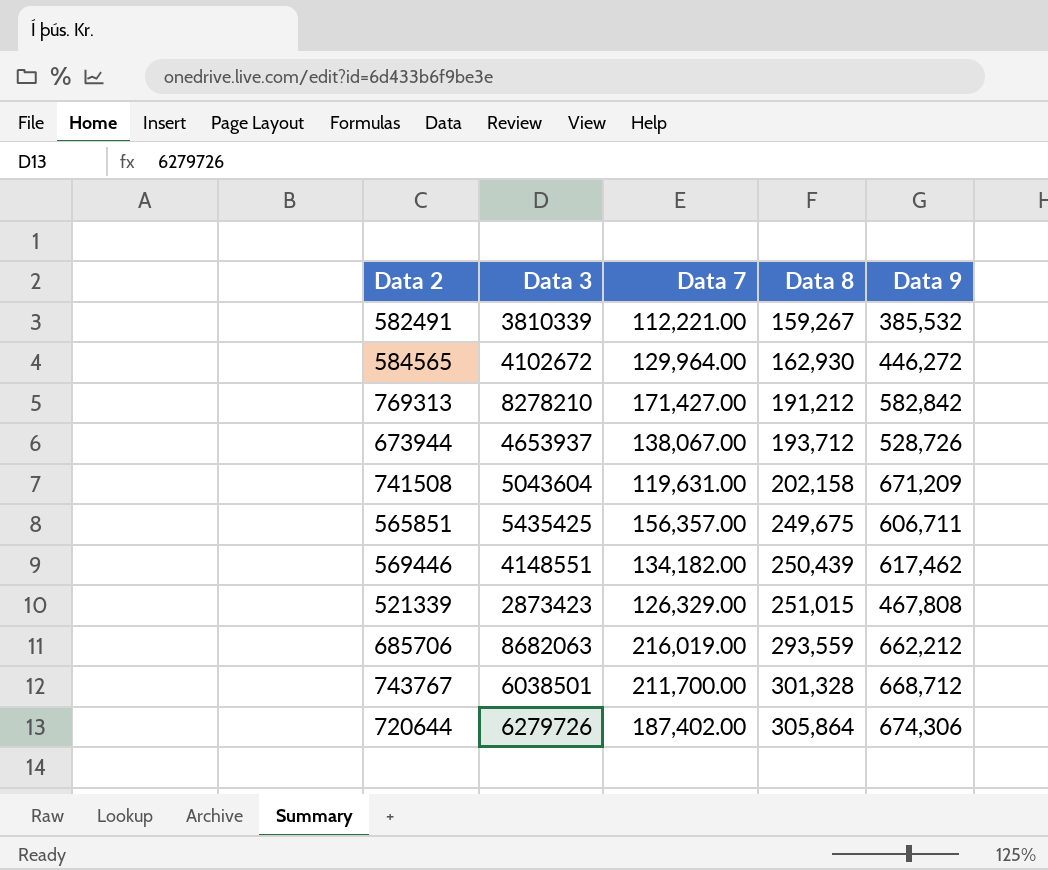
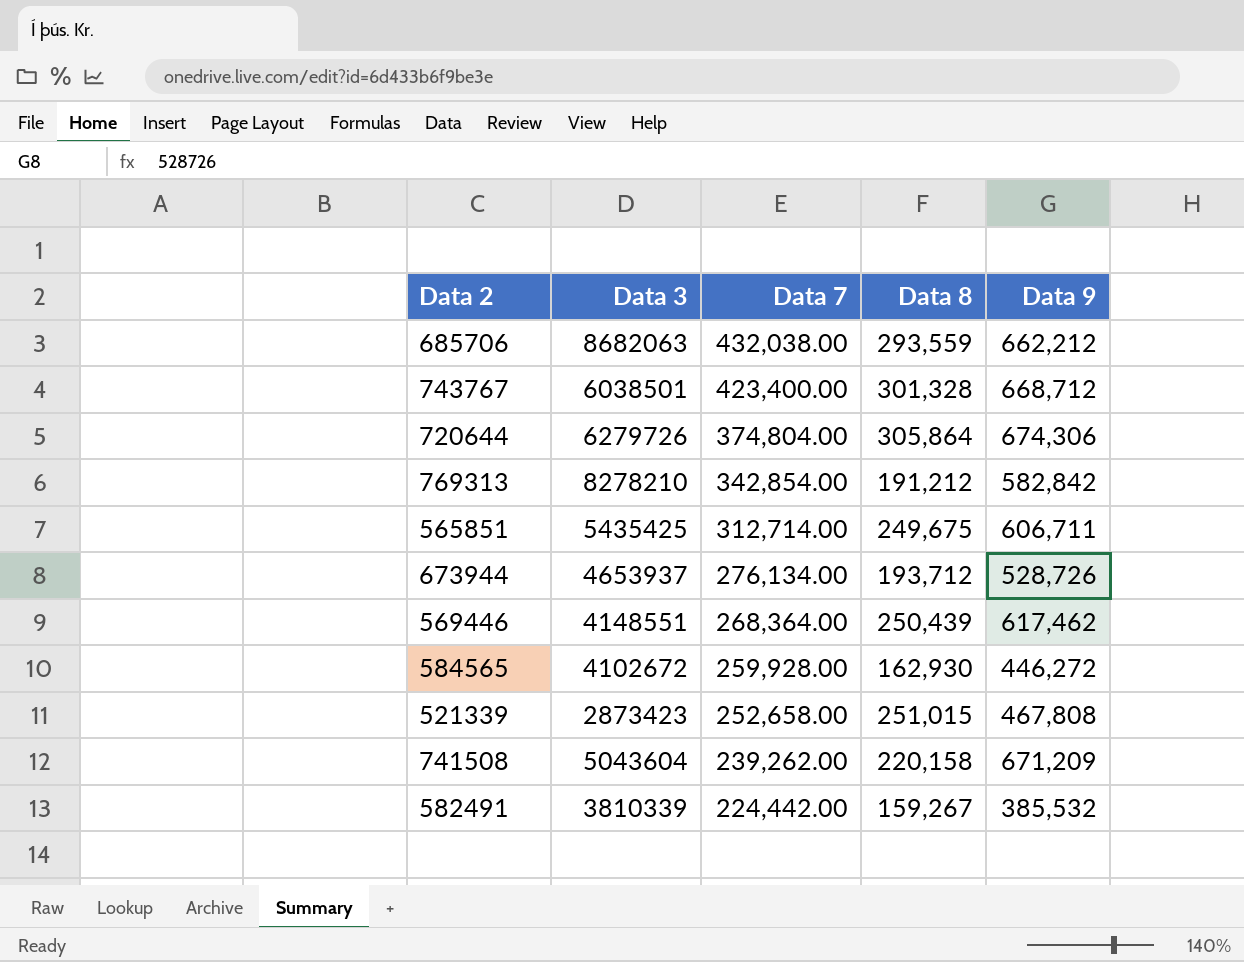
row order: Data 8 ascending -> Data 7 descending
685706 | Data 7: 216,019.00 -> 432,038.00
743767 | Data 7: 211,700.00 -> 423,400.00
720644 | Data 7: 187,402.00 -> 374,804.00
769313 | Data 7: 171,427.00 -> 342,854.00
565851 | Data 7: 156,357.00 -> 312,714.00
673944 | Data 7: 138,067.00 -> 276,134.00
569446 | Data 7: 134,182.00 -> 268,364.00
584565 | Data 7: 129,964.00 -> 259,928.00
521339 | Data 7: 126,329.00 -> 252,658.00
741508 | Data 7: 119,631.00 -> 239,262.00
741508 | Data 8: 202,158 -> 220,158
582491 | Data 7: 112,221.00 -> 224,442.00

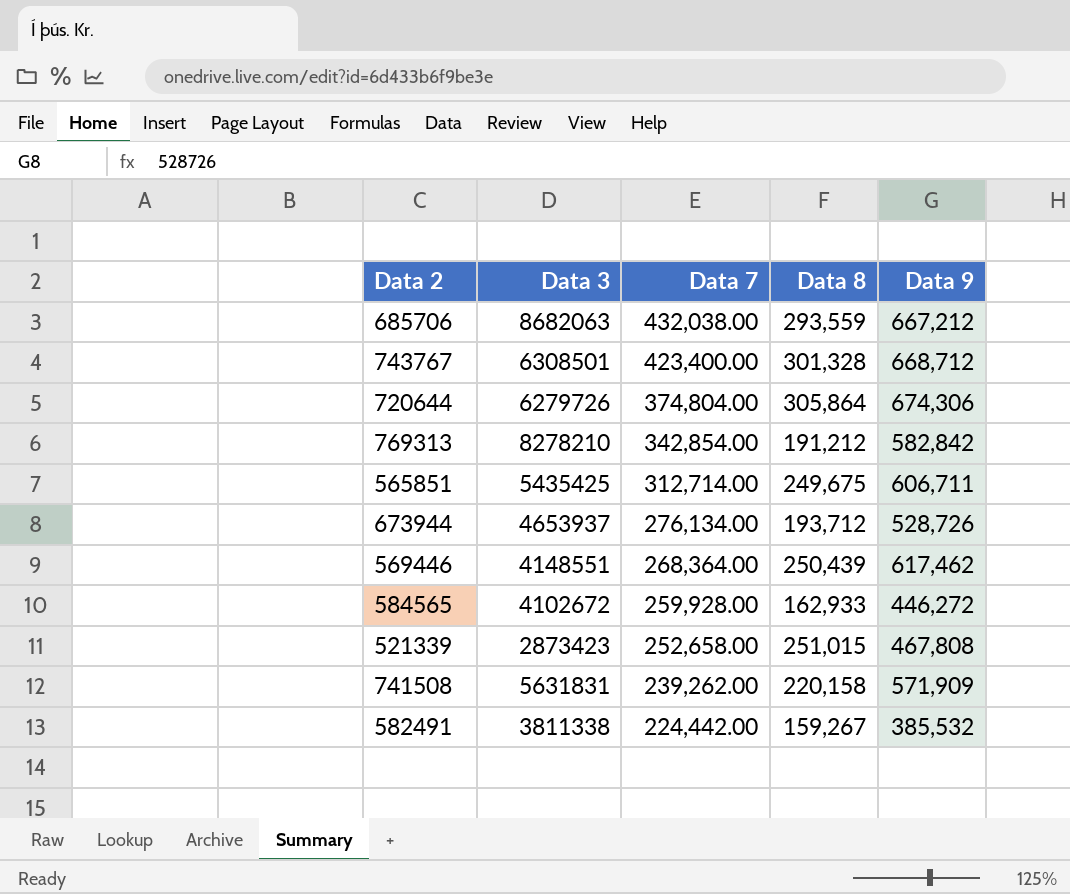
685706 | Data 9: 662,212 -> 667,212
743767 | Data 3: 6038501 -> 6308501
584565 | Data 8: 162,930 -> 162,933
741508 | Data 3: 5043604 -> 5631831
741508 | Data 9: 671,209 -> 571,909
582491 | Data 3: 3810339 -> 3811338

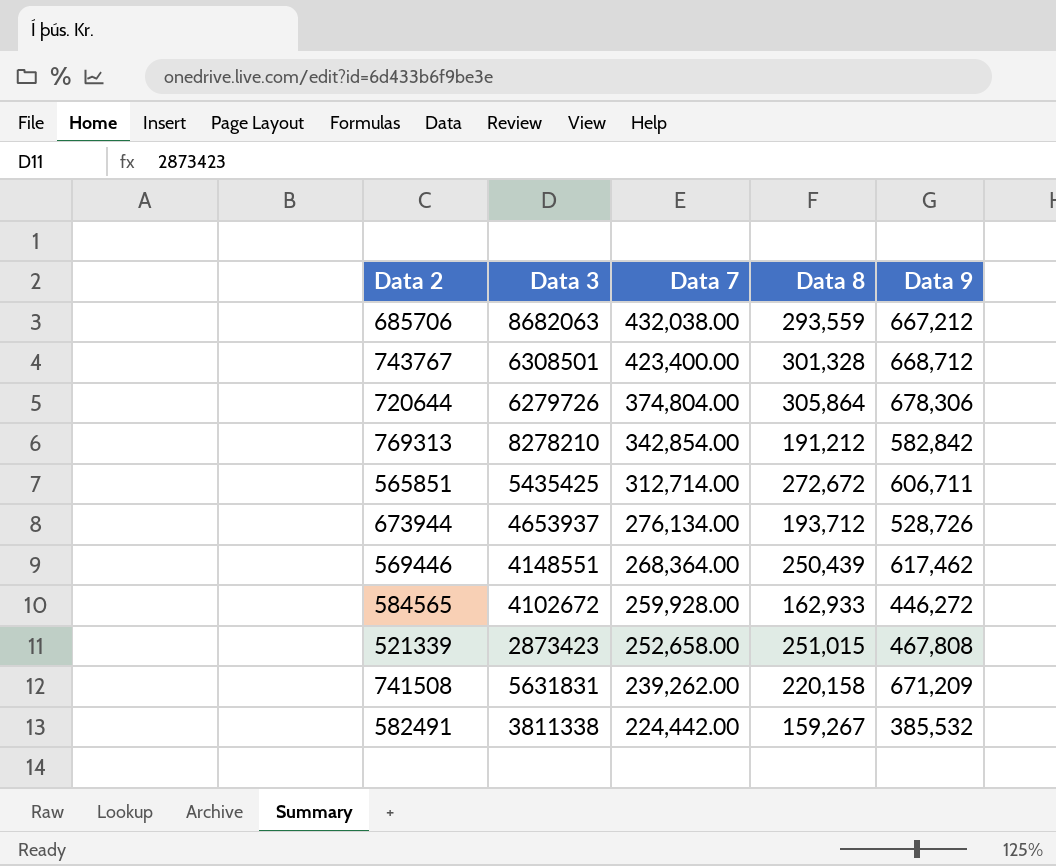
720644 | Data 9: 674,306 -> 678,306
565851 | Data 8: 249,675 -> 272,672
741508 | Data 9: 571,909 -> 671,209

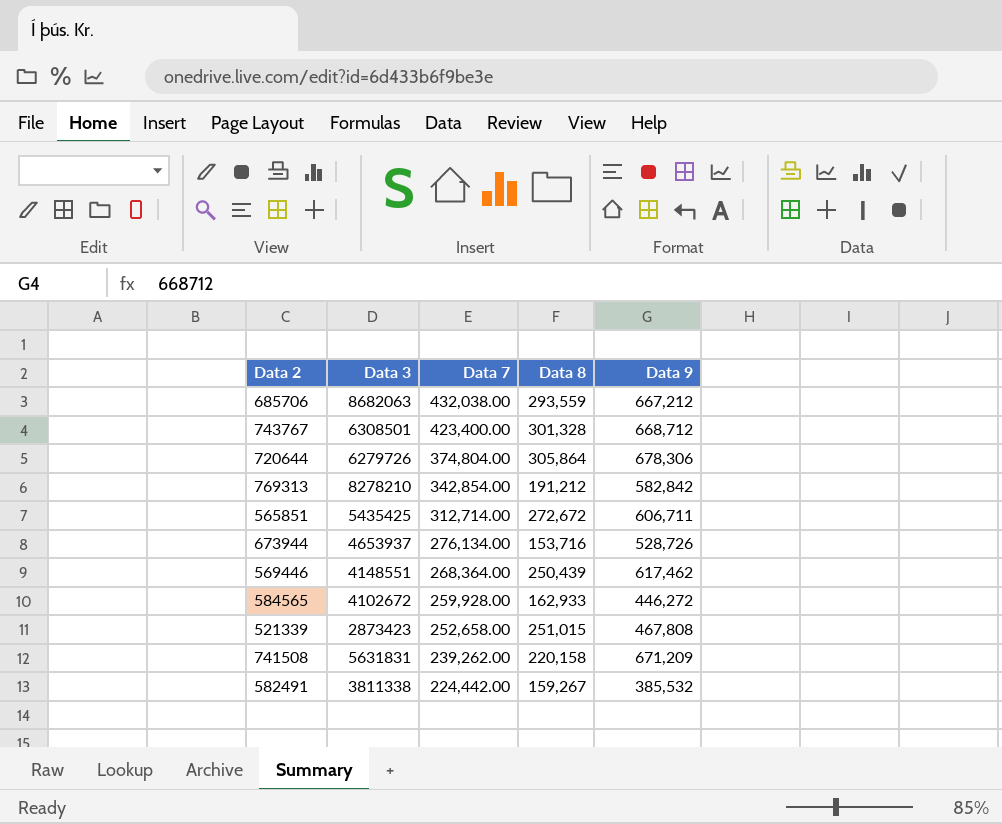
673944 | Data 8: 193,712 -> 153,716

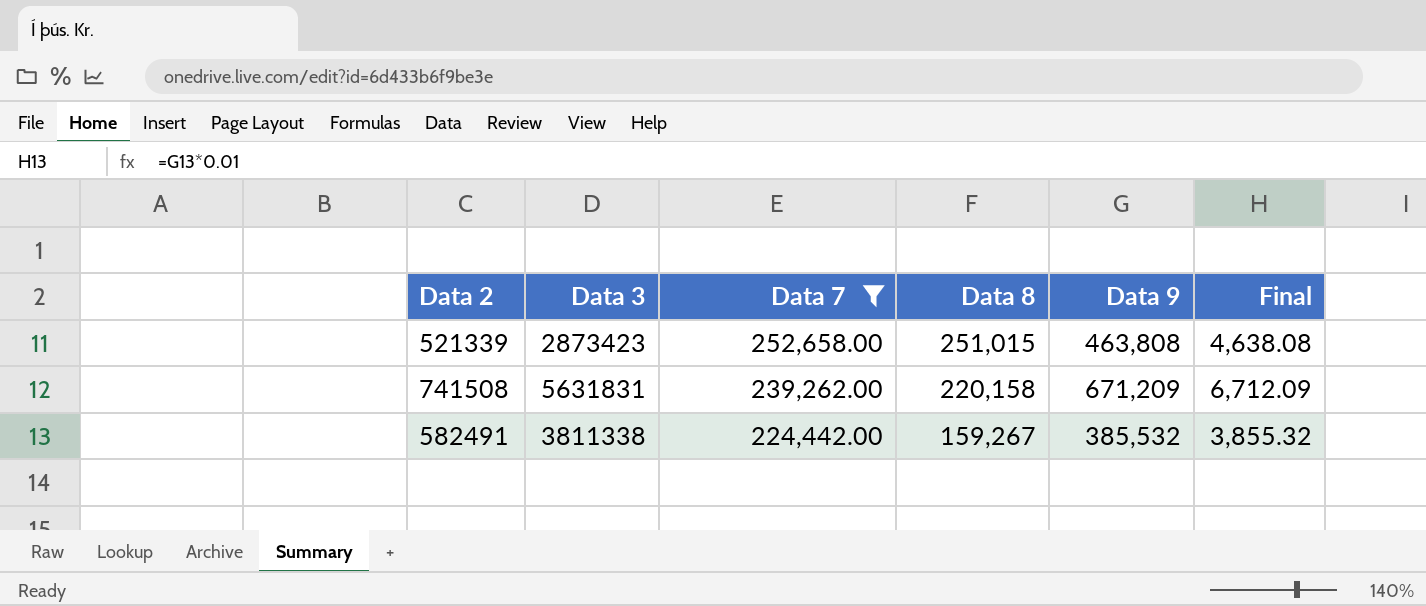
filter: none -> Data 7 <= 252,658.00
column Final | formula: none -> [Data 9] * 0.01
521339 | Data 9: 467,808 -> 463,808

